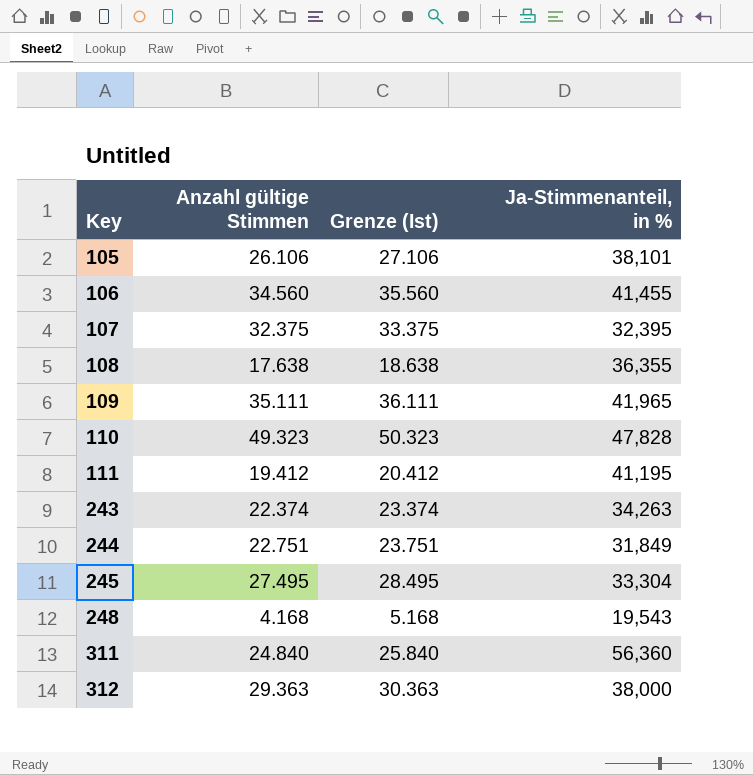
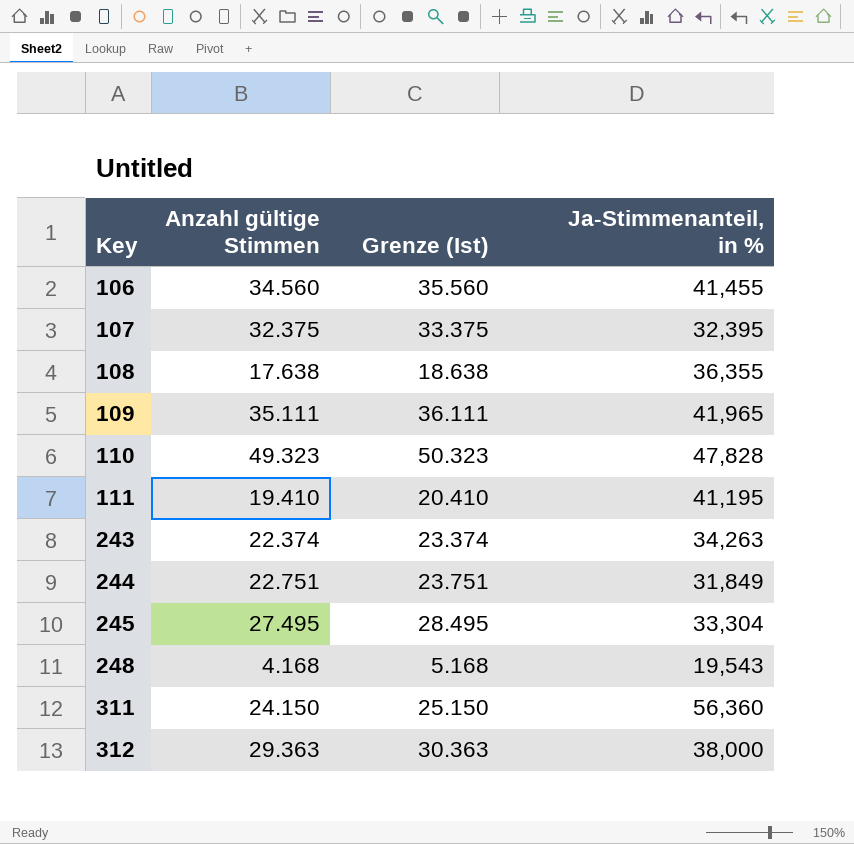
row 105: 26.106 | 27.106 | 38,101 -> none
111 | Anzahl gültige Stimmen: 19.412 -> 19.410
111 | Grenze (Ist): 20.412 -> 20.410
311 | Anzahl gültige Stimmen: 24.840 -> 24.150
311 | Grenze (Ist): 25.840 -> 25.150

